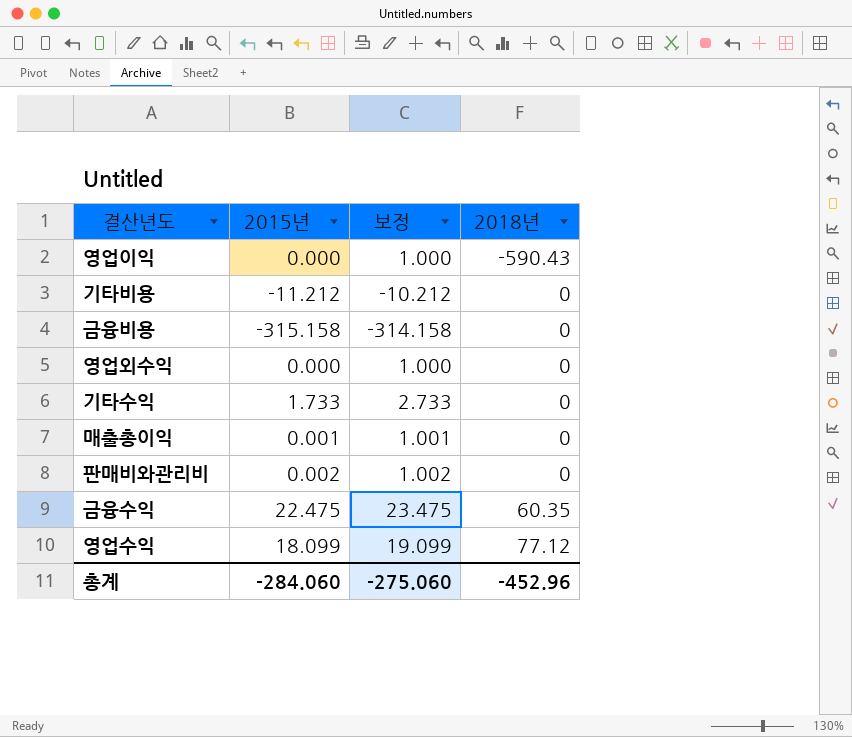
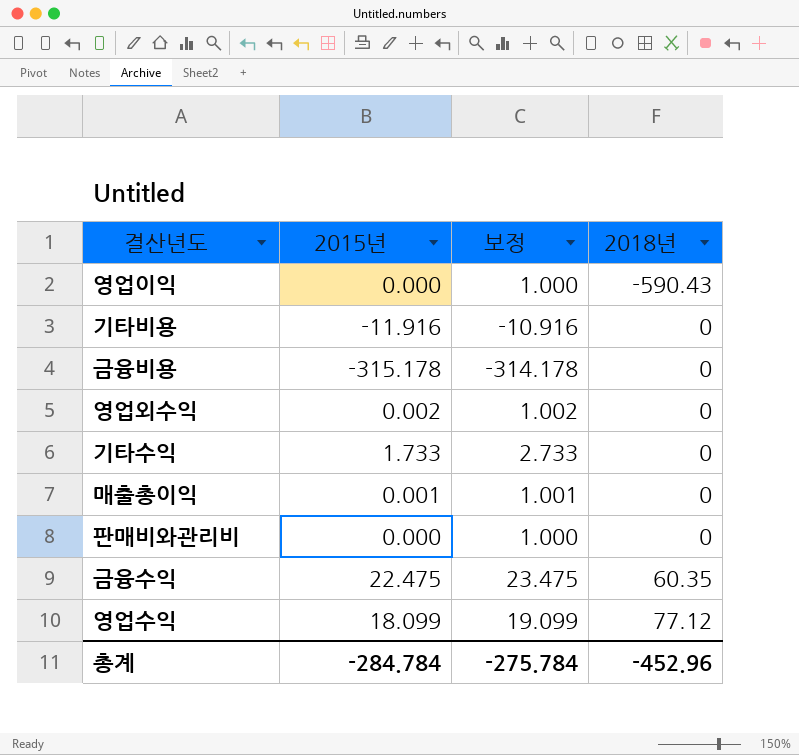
기타비용 | 2015년: -11.212 -> -11.916
기타비용 | 보정: -10.212 -> -10.916
금융비용 | 2015년: -315.158 -> -315.178
금융비용 | 보정: -314.158 -> -314.178
영업외수익 | 2015년: 0.000 -> 0.002
영업외수익 | 보정: 1.000 -> 1.002
판매비와관리비 | 2015년: 0.002 -> 0.000
판매비와관리비 | 보정: 1.002 -> 1.000
총계 | 2015년: -284.060 -> -284.784
총계 | 보정: -275.060 -> -275.784

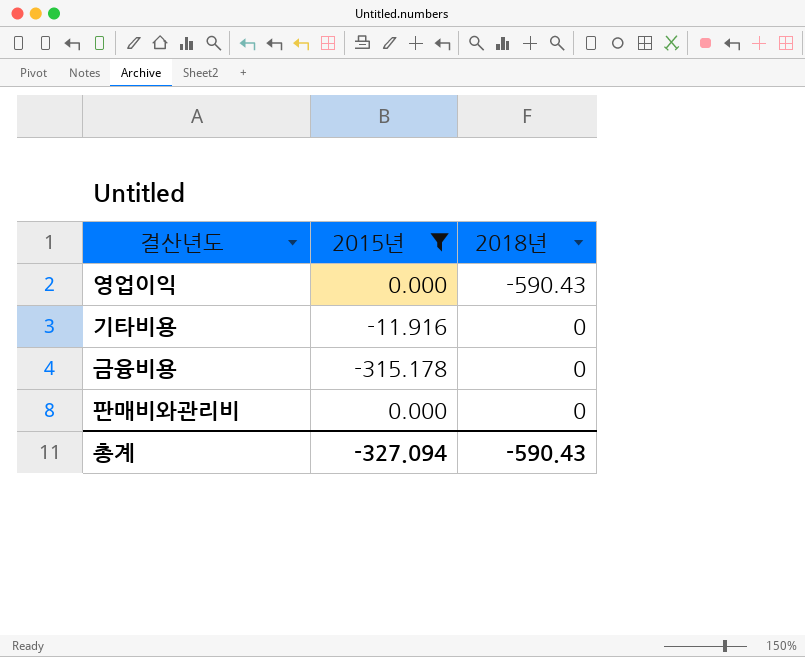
filter: none -> 2015년 <= 0.000
column 보정 | formula: [2015년] + 1 -> none
총계 | 2015년: -284.784 -> -327.094
총계 | 2018년: -452.96 -> -590.43

